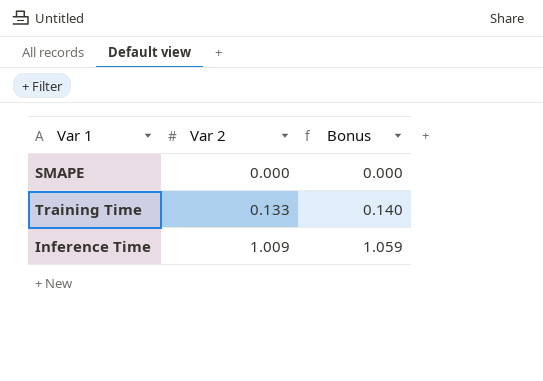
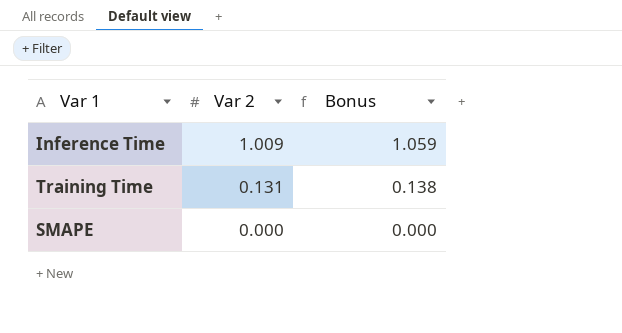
row order: Var 2 ascending -> Var 2 descending
Training Time | Var 2: 0.133 -> 0.131
Training Time | Bonus: 0.140 -> 0.138

